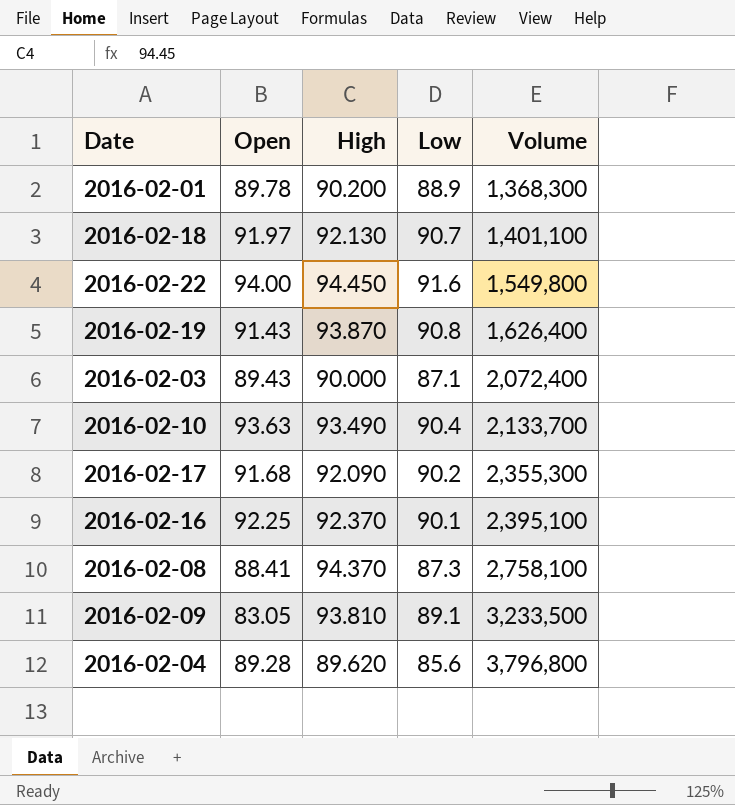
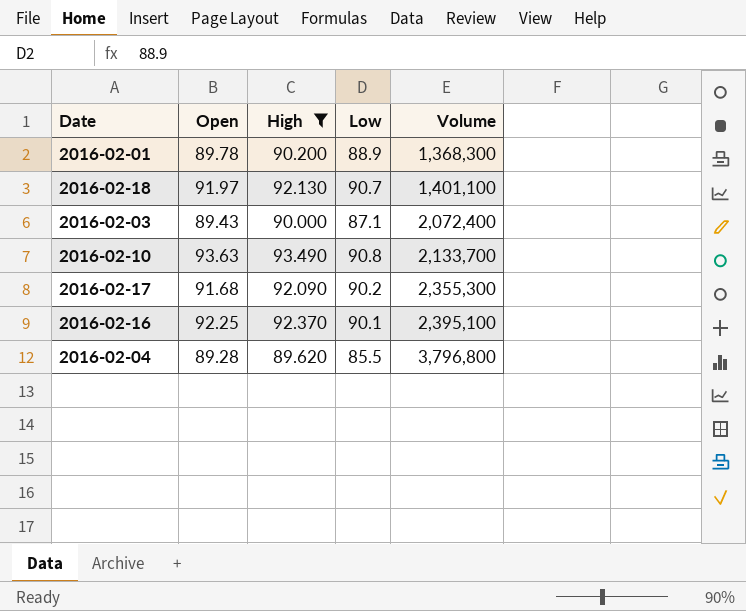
filter: none -> High <= 93.490
2016-02-10 | Low: 90.4 -> 90.8
2016-02-04 | Low: 85.6 -> 85.5

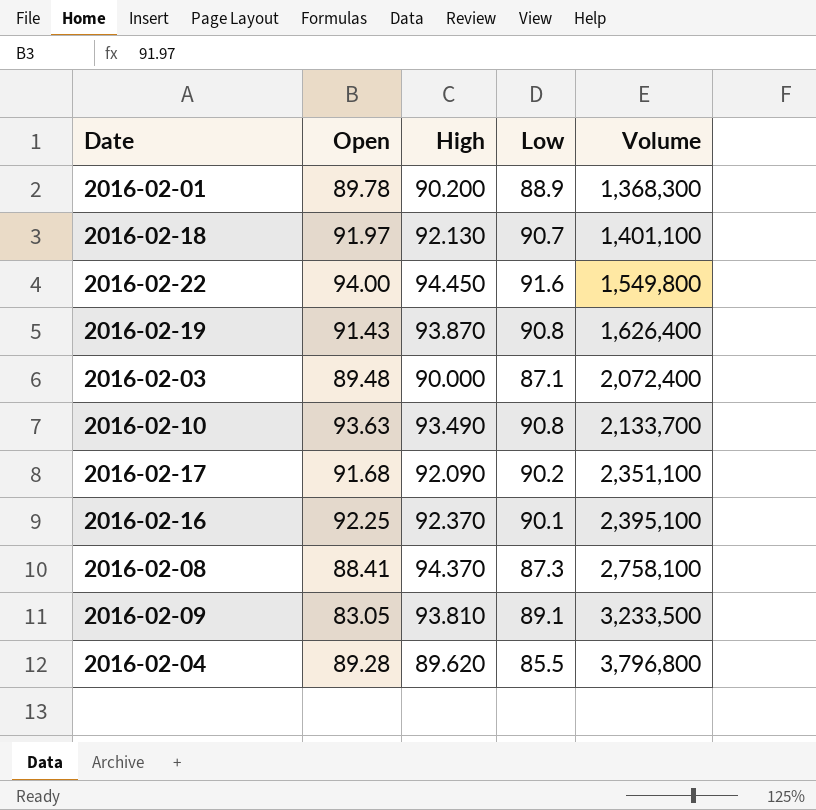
filter: High <= 93.490 -> none
2016-02-03 | Open: 89.43 -> 89.48
2016-02-17 | Volume: 2,355,300 -> 2,351,100

